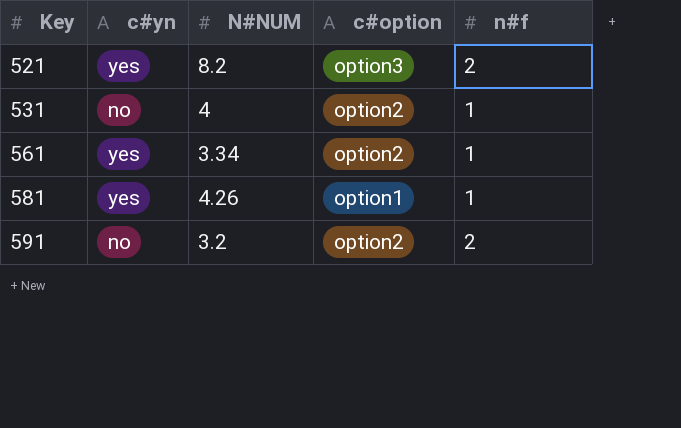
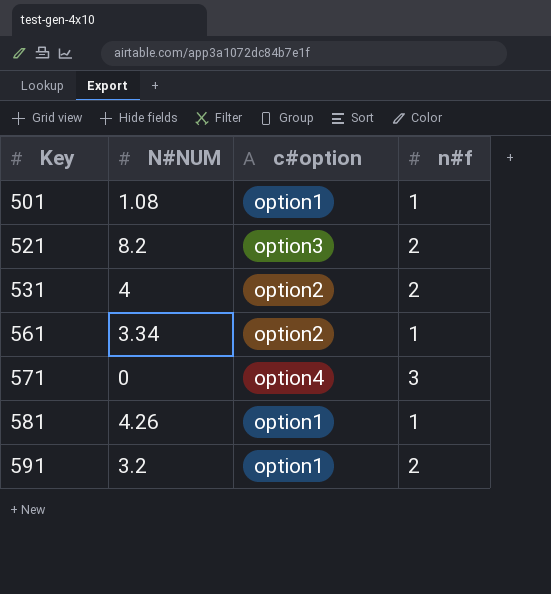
column c#yn | position: 2 -> none
row 501: none -> 1.08 | option1 | 1
531 | n#f: 1 -> 2
row 571: none -> 0 | option4 | 3
591 | c#option: option2 -> option1

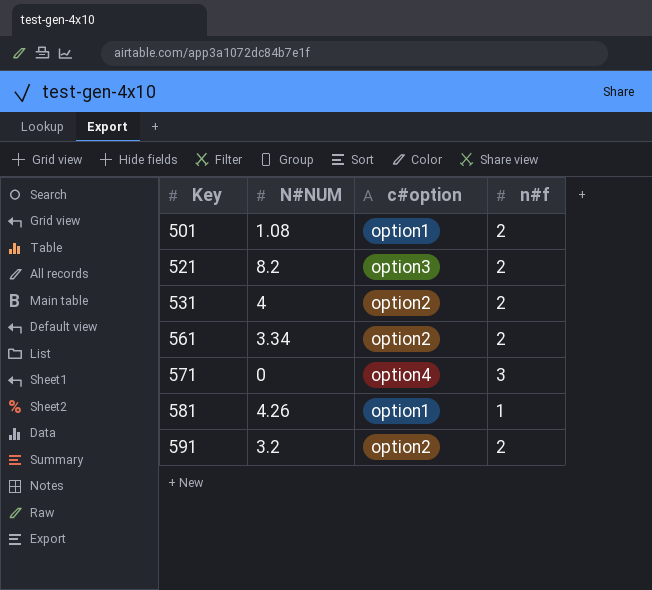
501 | n#f: 1 -> 2
561 | n#f: 1 -> 2
591 | c#option: option1 -> option2

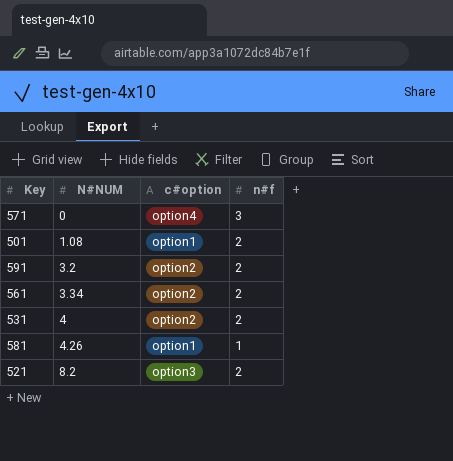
row order: Key ascending -> N#NUM ascending

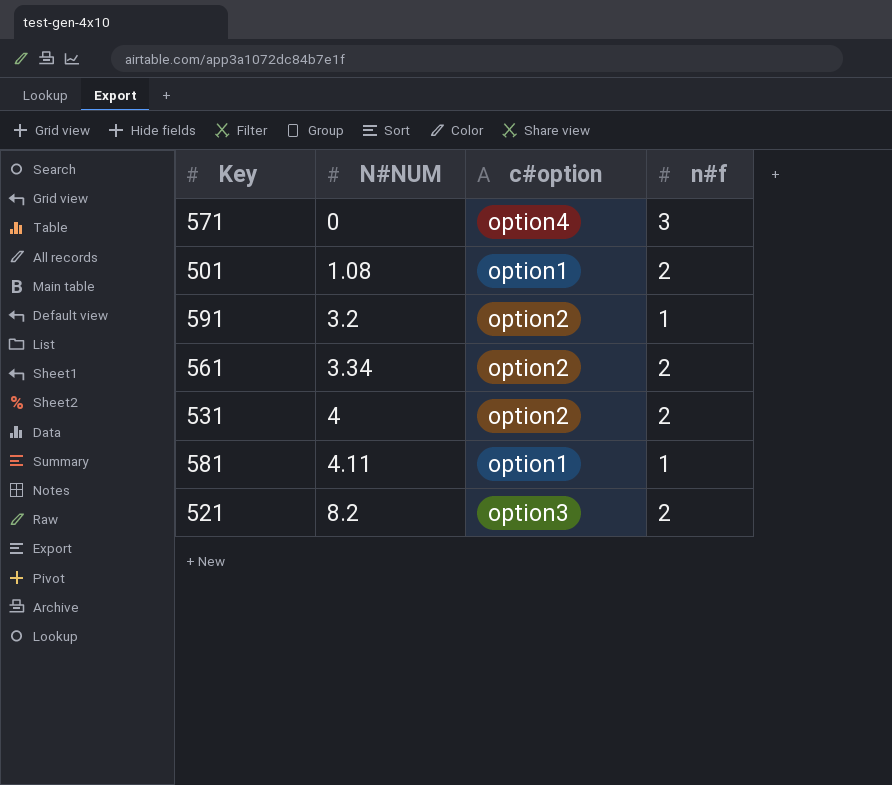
591 | n#f: 2 -> 1
581 | N#NUM: 4.26 -> 4.11

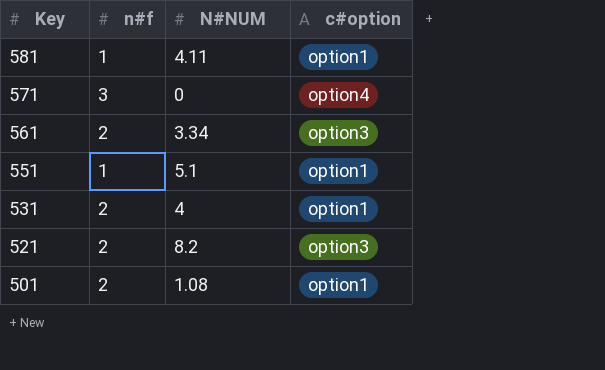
row order: N#NUM ascending -> Key descending
column n#f | position: 4 -> 2
row 591: 3.2 | option2 | 1 -> none
561 | c#option: option2 -> option3
row 551: none -> 1 | 5.1 | option1
531 | c#option: option2 -> option1

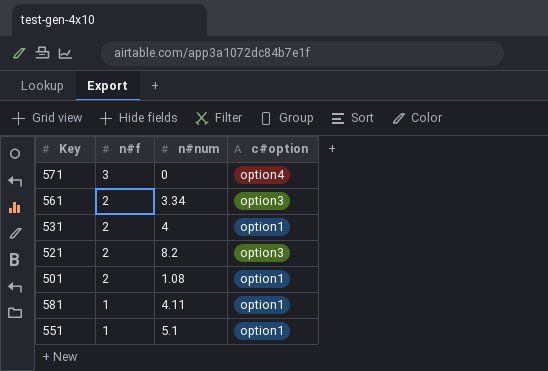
row order: Key descending -> n#f descending
column name: N#NUM -> n#num

